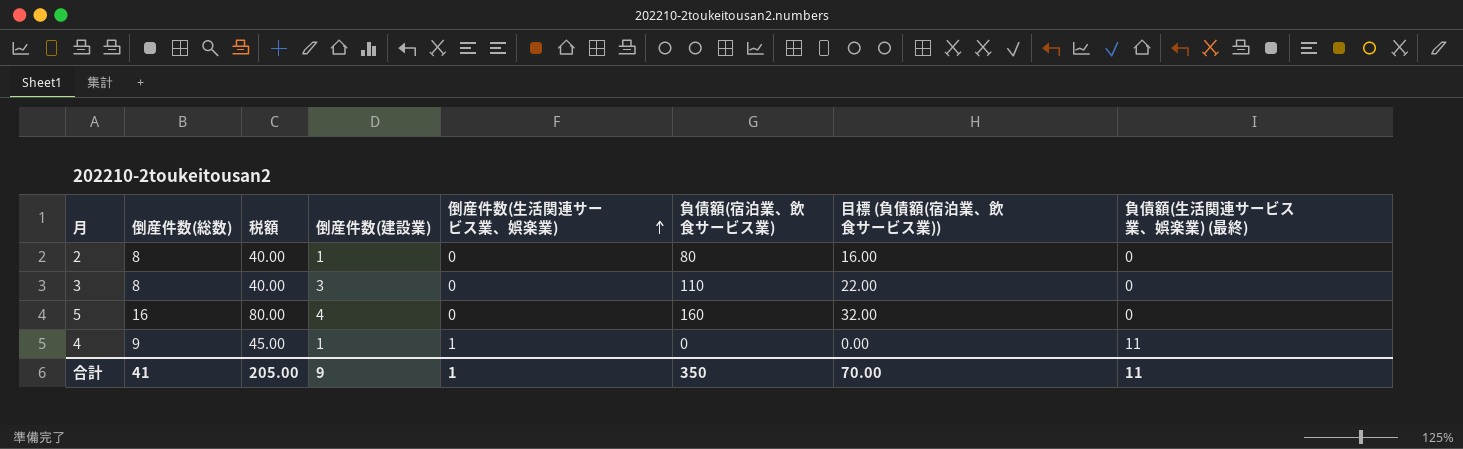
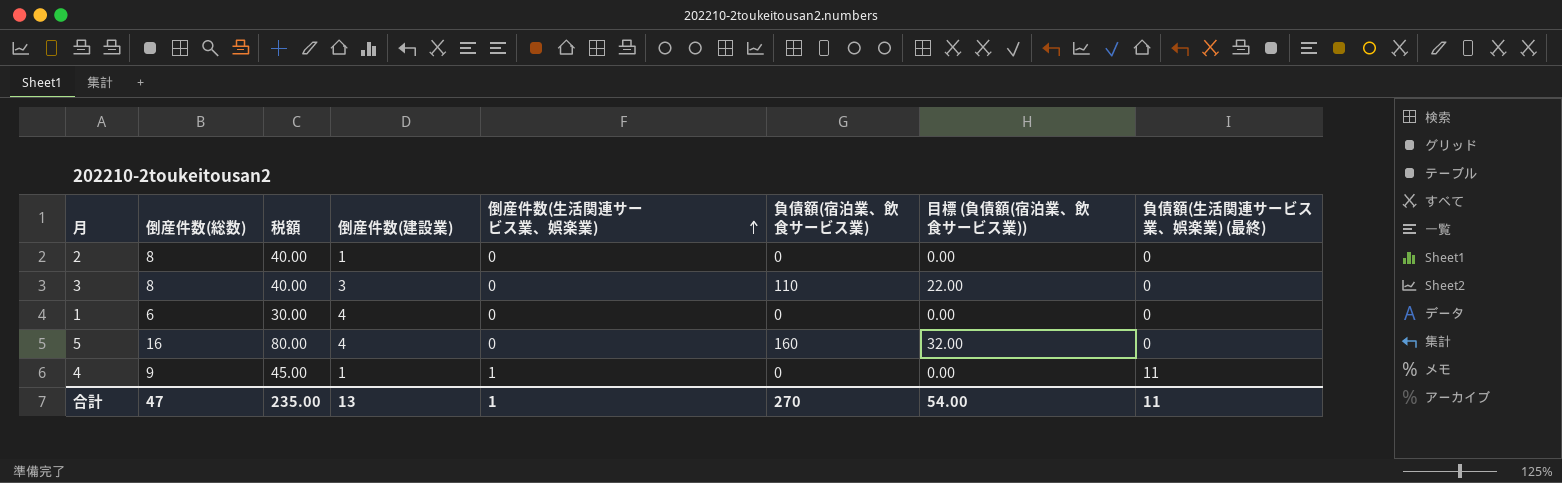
2 | 負債額(宿泊業、飲食サービス業): 80 -> 0
2 | 目標 (負債額(宿泊業、飲食サービス業)): 16.00 -> 0.00
row 1: none -> 6 | 30.00 | 4 | 0 | 0 | 0.00 | 0
合計 | 倒産件数(総数): 41 -> 47
合計 | 税額: 205.00 -> 235.00
合計 | 倒産件数(建設業): 9 -> 13
合計 | 負債額(宿泊業、飲食サービス業): 350 -> 270
合計 | 目標 (負債額(宿泊業、飲食サービス業)): 70.00 -> 54.00

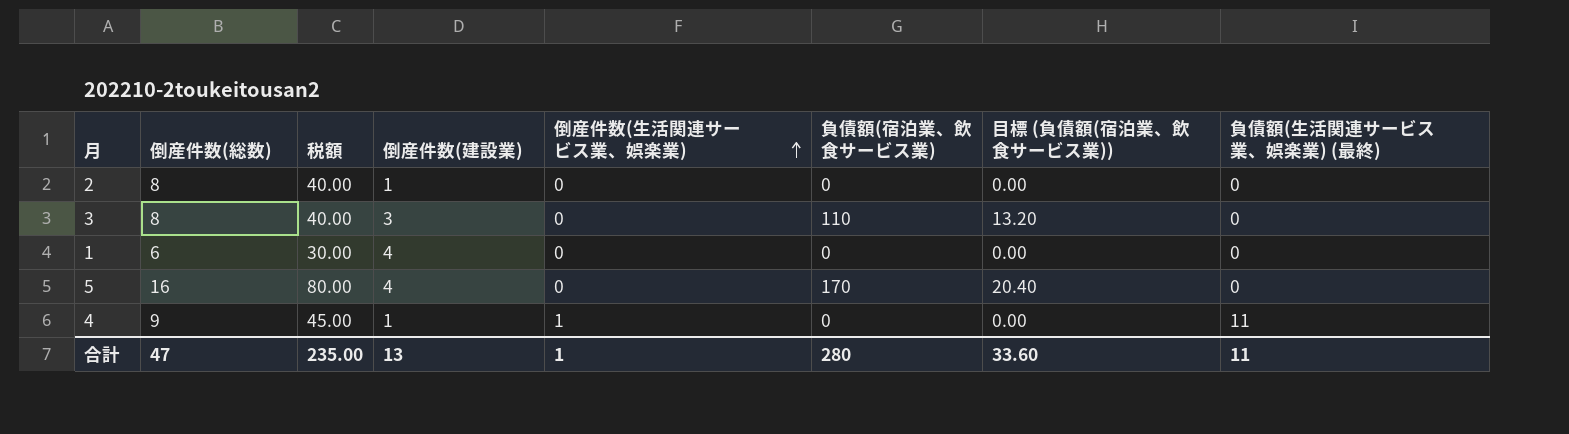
column 目標 (負債額(宿泊業、飲食サービス業)) | formula: [負債額(宿泊業、飲食サービス業)] * 0.2 -> [負債額(宿泊業、飲食サービス業)] * 0.12
5 | 負債額(宿泊業、飲食サービス業): 160 -> 170
合計 | 負債額(宿泊業、飲食サービス業): 270 -> 280
合計 | 目標 (負債額(宿泊業、飲食サービス業)): 54.00 -> 33.60

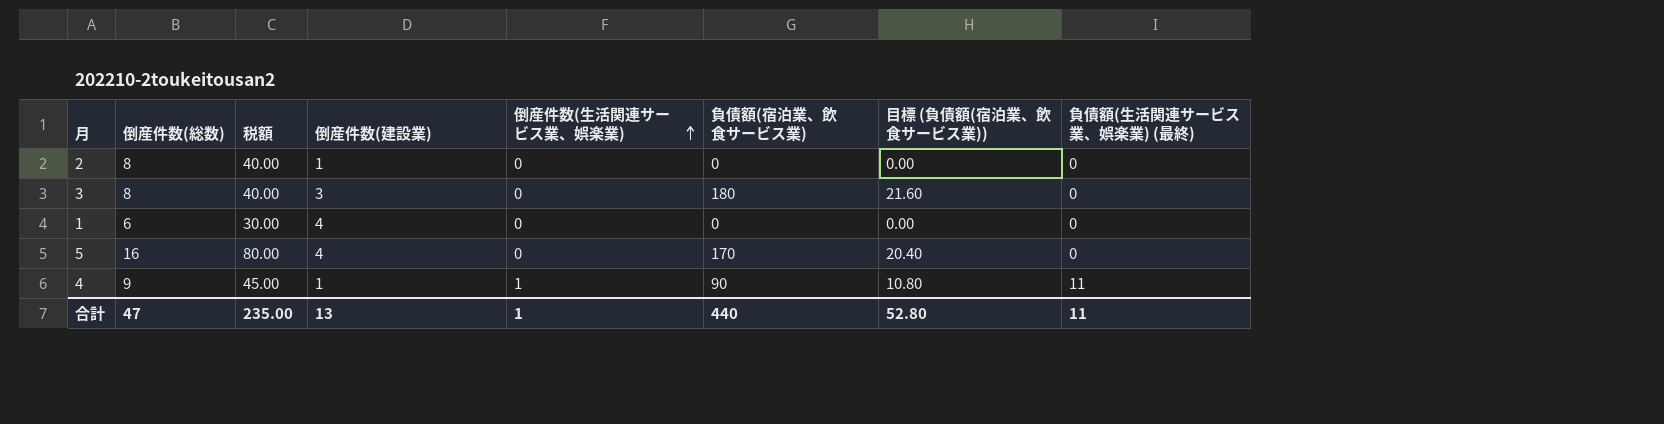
3 | 負債額(宿泊業、飲食サービス業): 110 -> 180
3 | 目標 (負債額(宿泊業、飲食サービス業)): 13.20 -> 21.60
4 | 負債額(宿泊業、飲食サービス業): 0 -> 90
4 | 目標 (負債額(宿泊業、飲食サービス業)): 0.00 -> 10.80
合計 | 負債額(宿泊業、飲食サービス業): 280 -> 440
合計 | 目標 (負債額(宿泊業、飲食サービス業)): 33.60 -> 52.80

